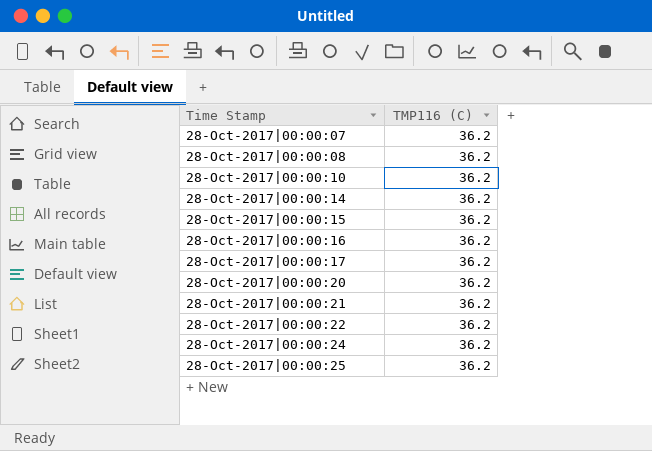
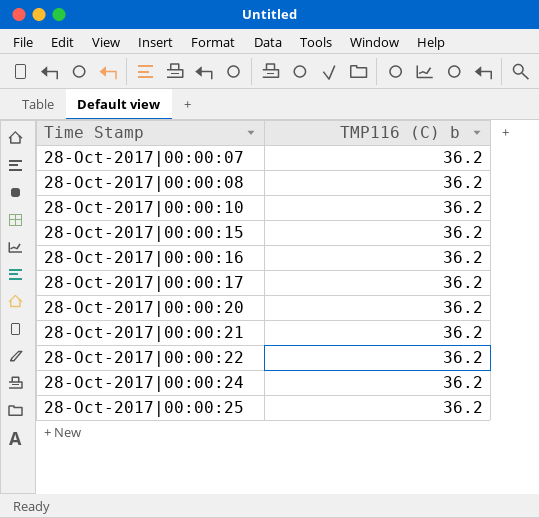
column name: TMP116 (C) -> TMP116 (C) b
row 28-Oct-2017|00:00:14: 36.2 -> none

